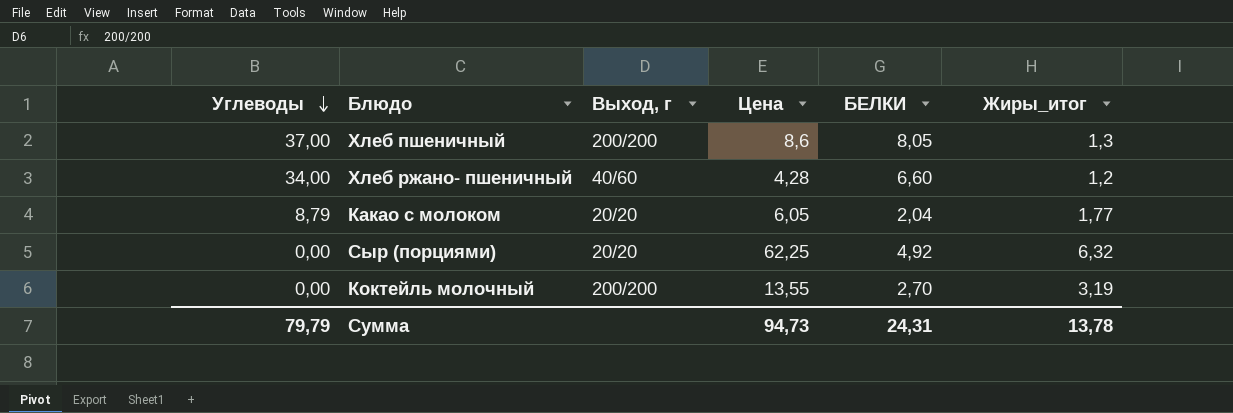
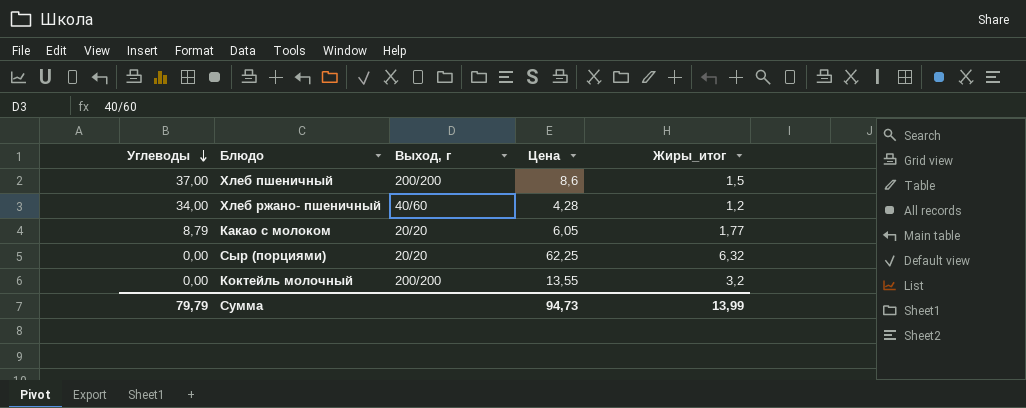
column БЕЛКИ | position: 5 -> none
Хлеб пшеничный | Жиры_итог: 1,3 -> 1,5
Коктейль молочный | Жиры_итог: 3,19 -> 3,2
Сумма | Жиры_итог: 13,78 -> 13,99

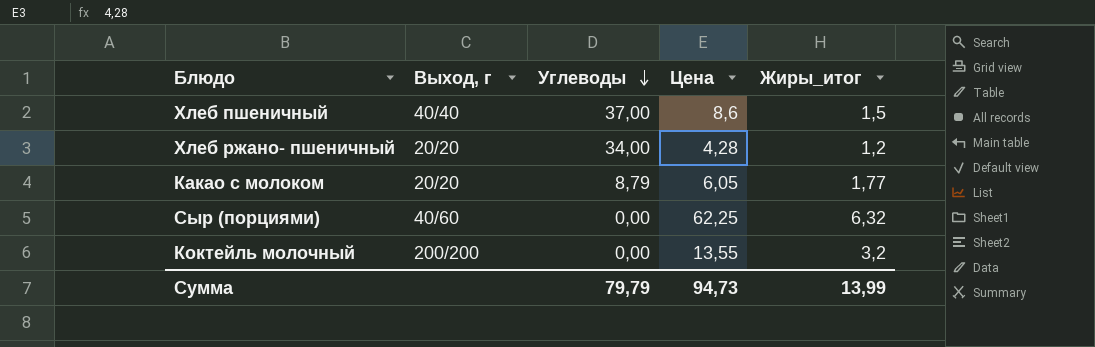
column Углеводы | position: 1 -> 3
Хлеб пшеничный | Выход, г: 200/200 -> 40/40
Хлеб ржано- пшеничный | Выход, г: 40/60 -> 20/20
Сыр (порциями) | Выход, г: 20/20 -> 40/60

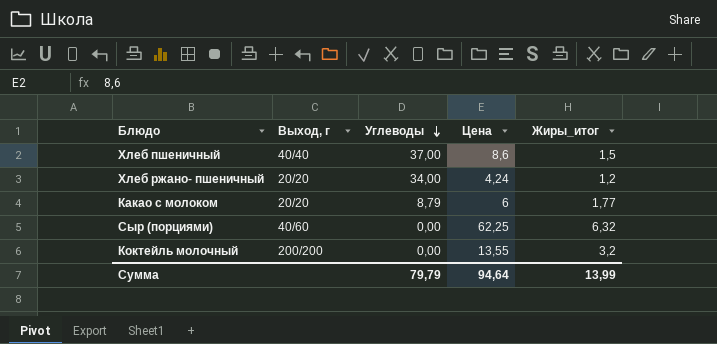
Хлеб ржано- пшеничный | Цена: 4,28 -> 4,24
Какао с молоком | Цена: 6,05 -> 6
Сумма | Цена: 94,73 -> 94,64

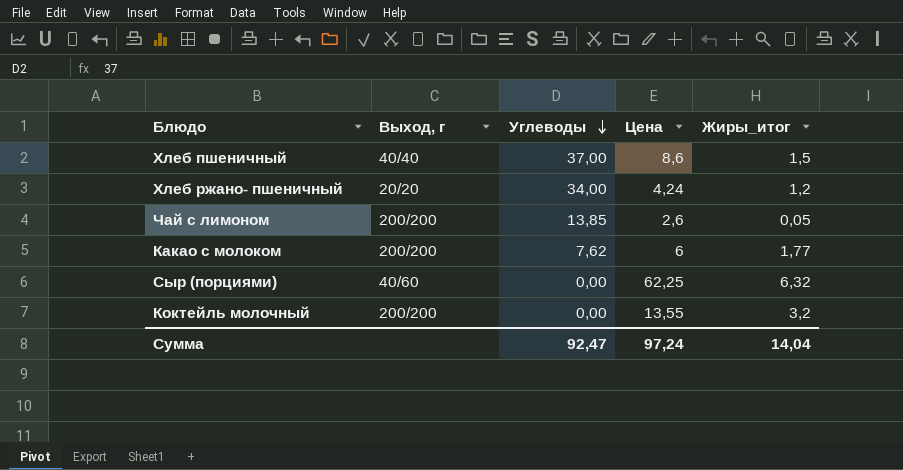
row Чай с лимоном: none -> 200/200 | 13,85 | 2,6 | 0,05
Какао с молоком | Выход, г: 20/20 -> 200/200
Какао с молоком | Углеводы: 8,79 -> 7,62
Сумма | Углеводы: 79,79 -> 92,47
Сумма | Цена: 94,64 -> 97,24
Сумма | Жиры_итог: 13,99 -> 14,04

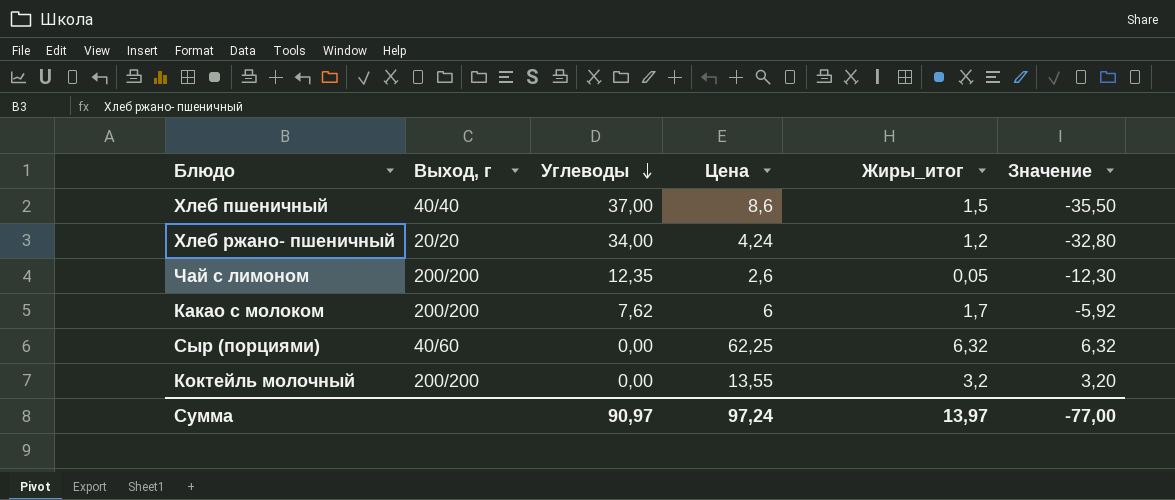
column Значение | formula: none -> [Жиры_итог] - [Углеводы]
Чай с лимоном | Углеводы: 13,85 -> 12,35
Какао с молоком | Жиры_итог: 1,77 -> 1,7
Сумма | Углеводы: 92,47 -> 90,97
Сумма | Жиры_итог: 14,04 -> 13,97

